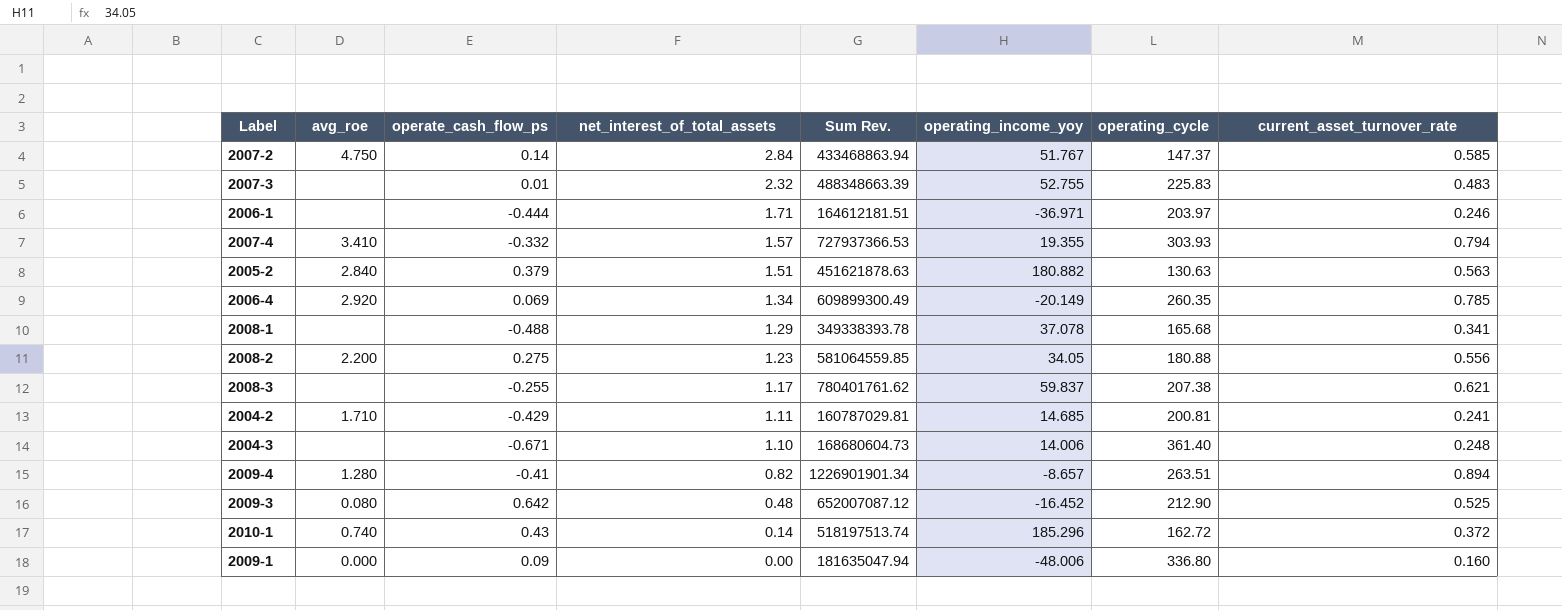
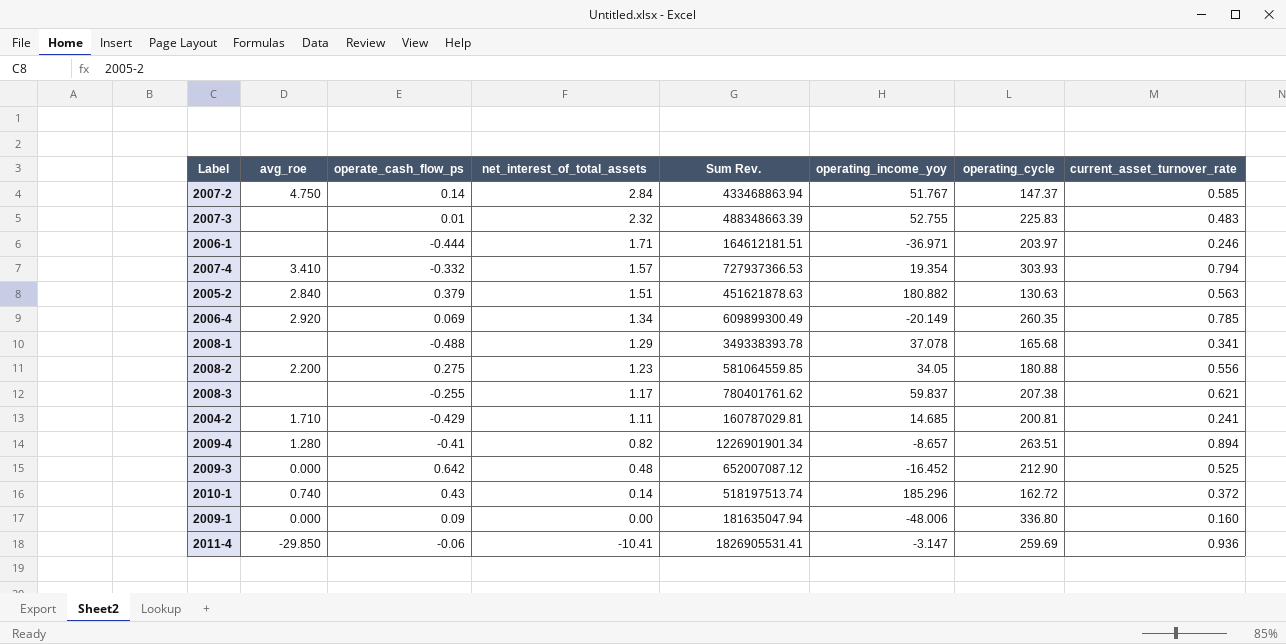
row 2004-3: none | -0.671 | 1.10 | 168680604.73 | 14.006 | 361.40 | 0.248 -> none
2007-4 | operating_income_yoy: 19.355 -> 19.354
2009-3 | avg_roe: 0.080 -> 0.000
row 2011-4: none -> -29.850 | -0.06 | -10.41 | 1826905531.41 | -3.147 | 259.69 | 0.936

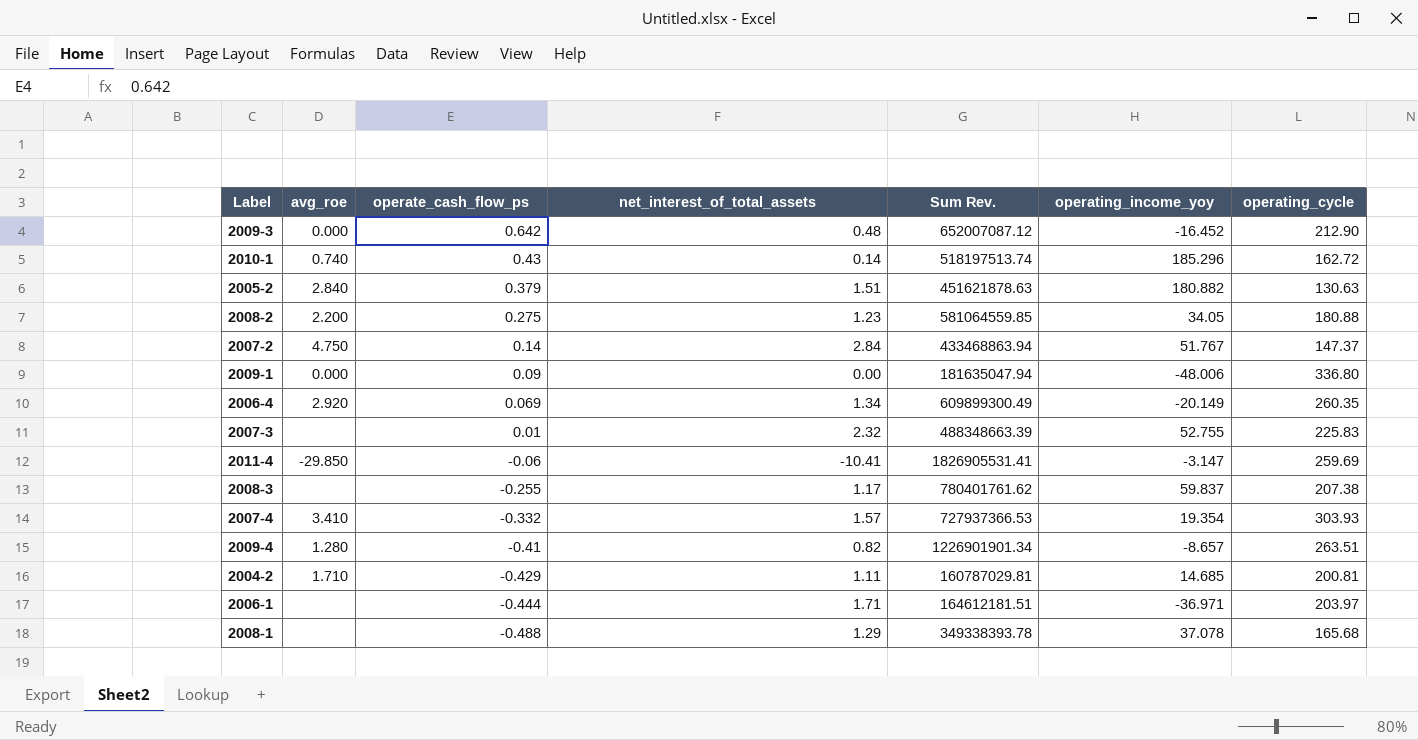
row order: net_interest_of_total_assets descending -> operate_cash_flow_ps descending
column current_asset_turnover_rate | position: 8 -> none

